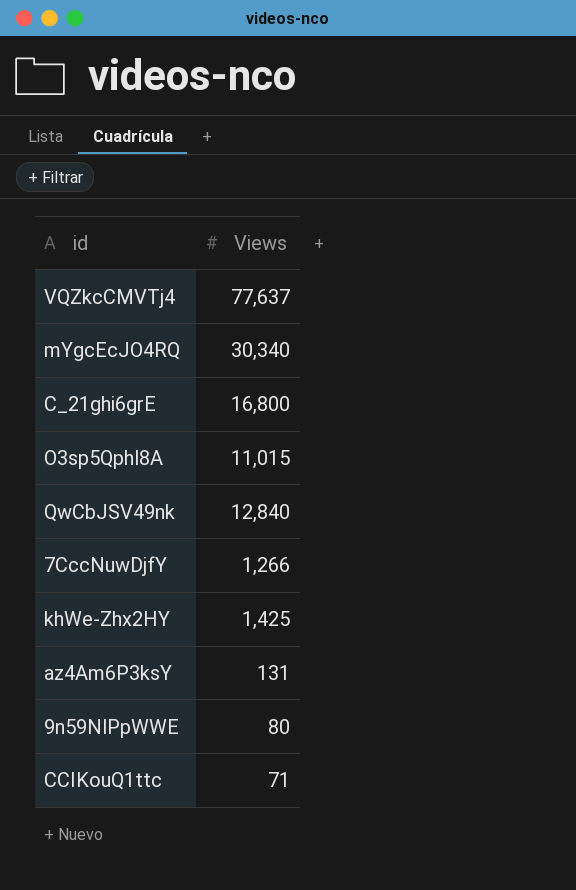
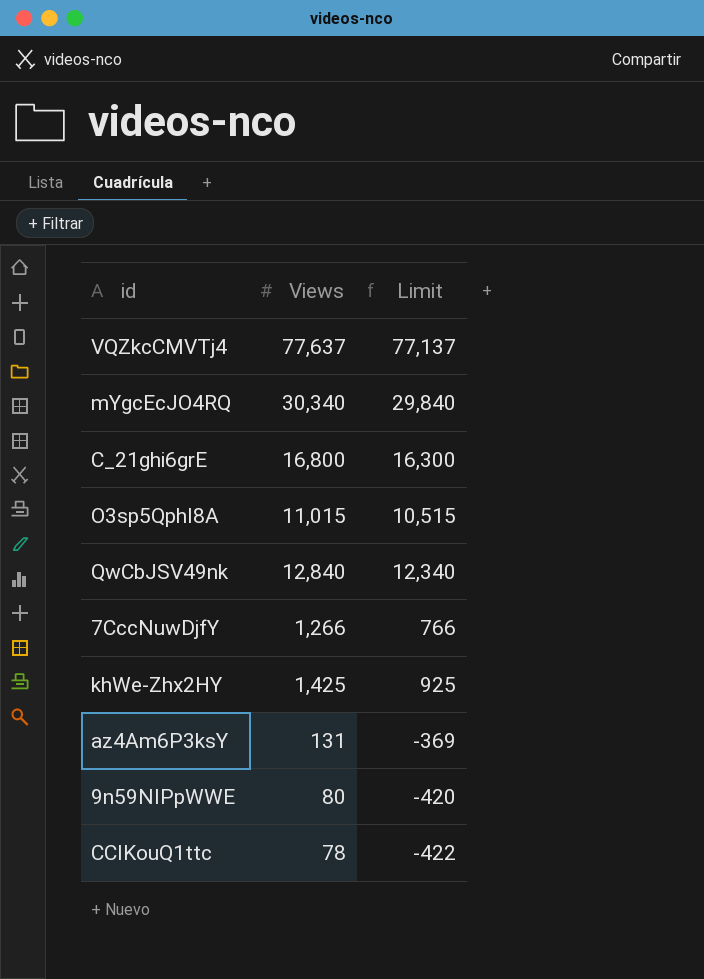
column Limit | formula: none -> [Views] - 500
CCIKouQ1ttc | Views: 71 -> 78

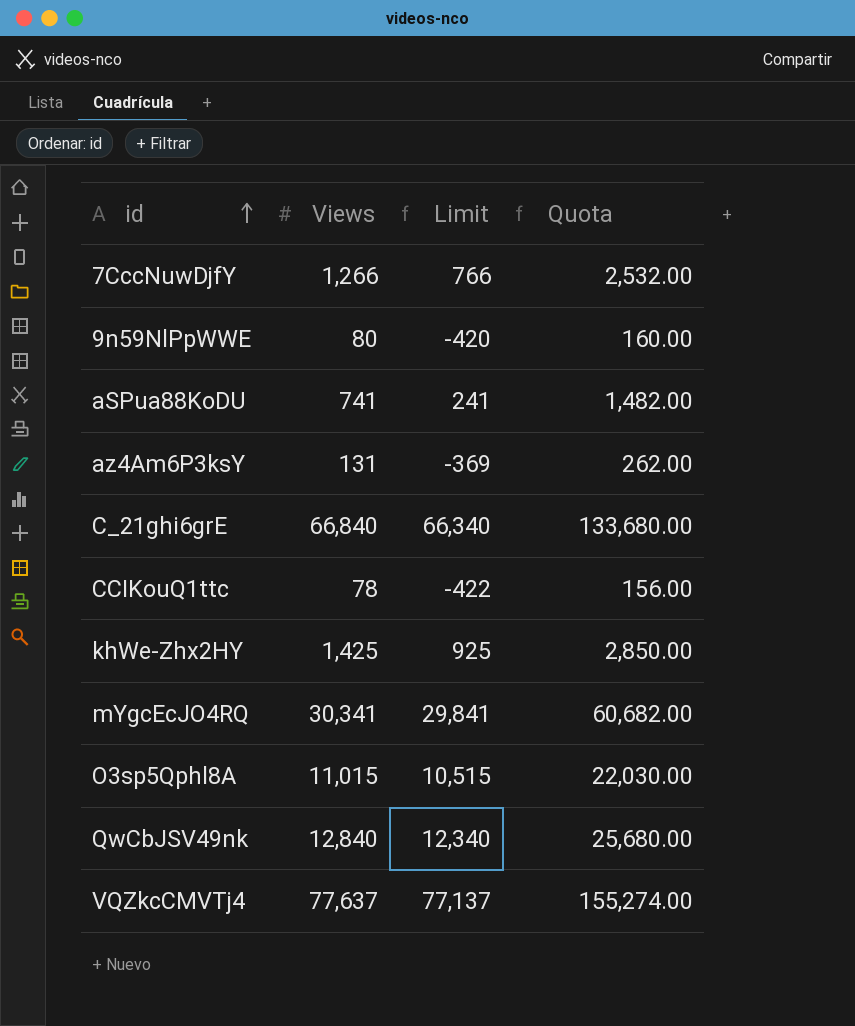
row order: none -> id ascending
column Quota | formula: none -> [Views] * 2
row aSPua88KoDU: none -> 741 | 241 | 1,482.00
C_21ghi6grE | Views: 16,800 -> 66,840
C_21ghi6grE | Limit: 16,300 -> 66,340
mYgcEcJO4RQ | Views: 30,340 -> 30,341
mYgcEcJO4RQ | Limit: 29,840 -> 29,841

